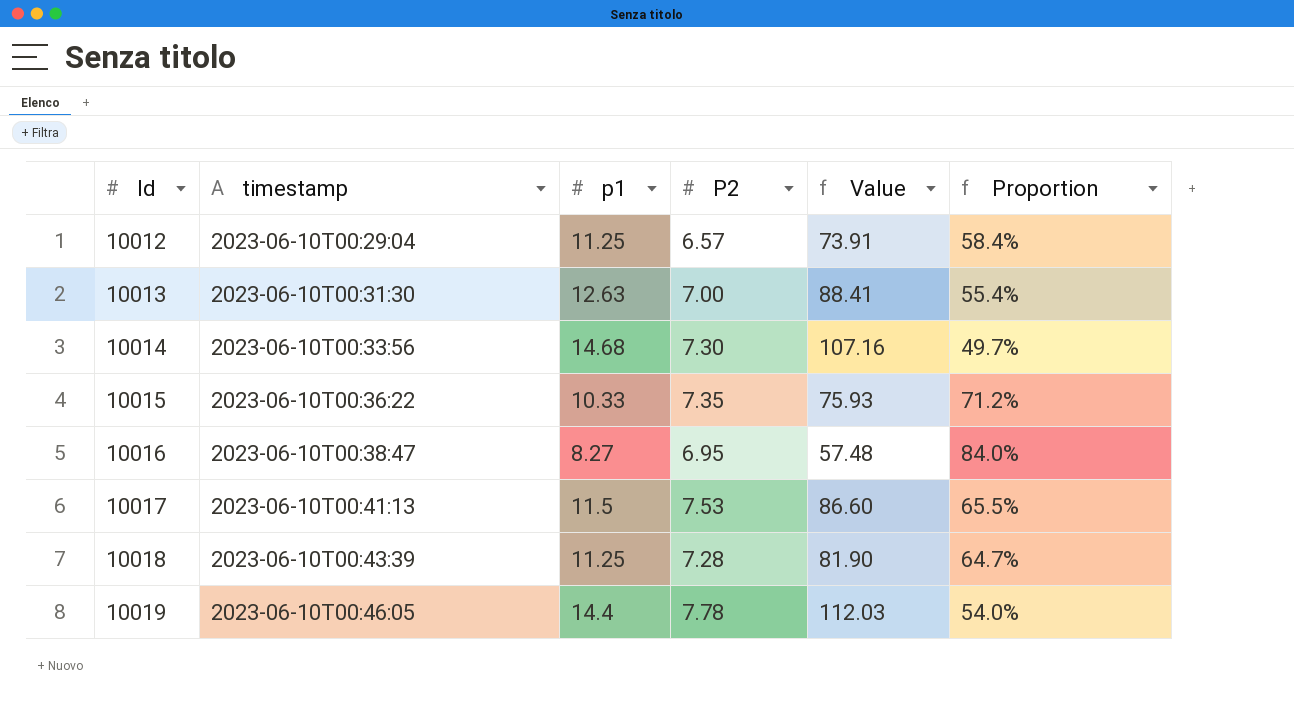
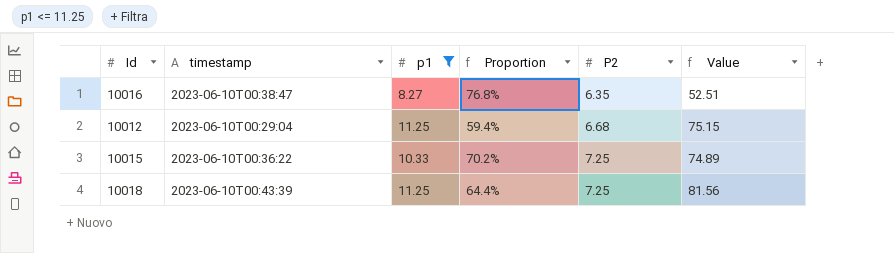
filter: none -> p1 <= 11.25
row order: Id ascending -> P2 ascending
column Proportion | position: 6 -> 4
10016 | Proportion: 84.0% -> 76.8%
10016 | P2: 6.95 -> 6.35
10016 | Value: 57.48 -> 52.51
10012 | Proportion: 58.4% -> 59.4%
10012 | P2: 6.57 -> 6.68
10012 | Value: 73.91 -> 75.15
10015 | Proportion: 71.2% -> 70.2%
10015 | P2: 7.35 -> 7.25
10015 | Value: 75.93 -> 74.89
10018 | Proportion: 64.7% -> 64.4%
10018 | P2: 7.28 -> 7.25
10018 | Value: 81.90 -> 81.56

